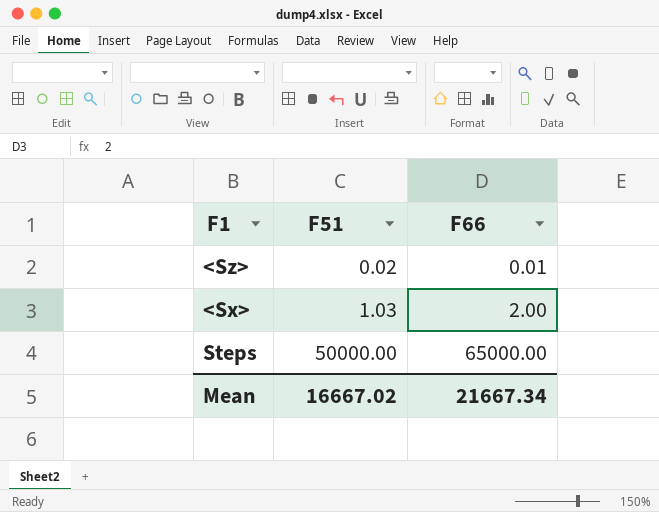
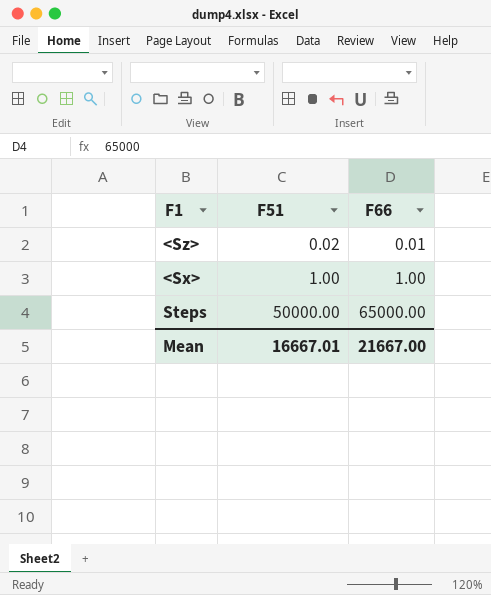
<Sx> | F51: 1.03 -> 1.00
<Sx> | F66: 2.00 -> 1.00
Mean | F51: 16667.02 -> 16667.01
Mean | F66: 21667.34 -> 21667.00

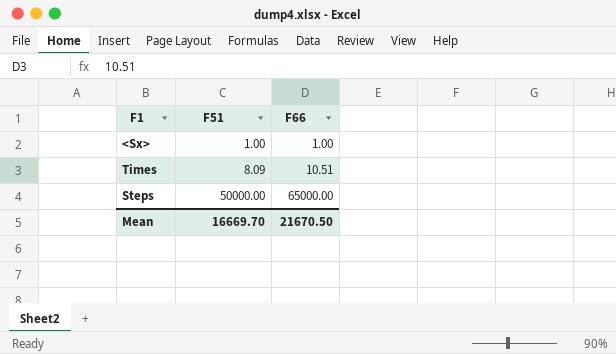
row <Sz>: 0.02 | 0.01 -> none
row Times: none -> 8.09 | 10.51
Mean | F51: 16667.01 -> 16669.70
Mean | F66: 21667.00 -> 21670.50

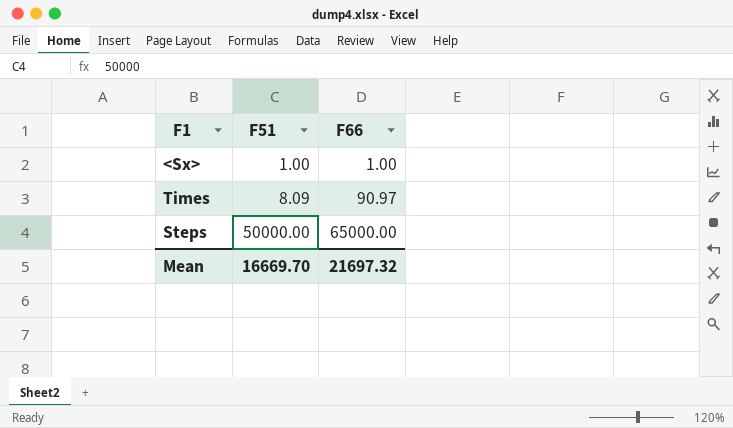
Times | F66: 10.51 -> 90.97
Mean | F66: 21670.50 -> 21697.32

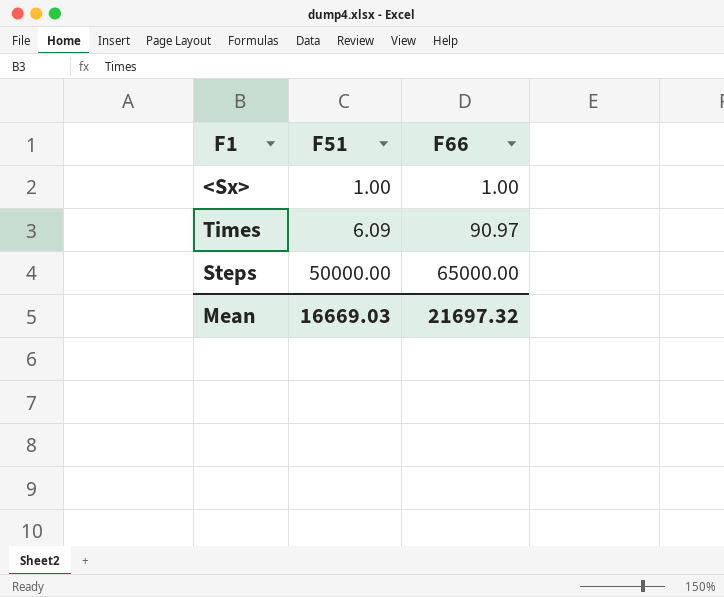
Times | F51: 8.09 -> 6.09
Mean | F51: 16669.70 -> 16669.03

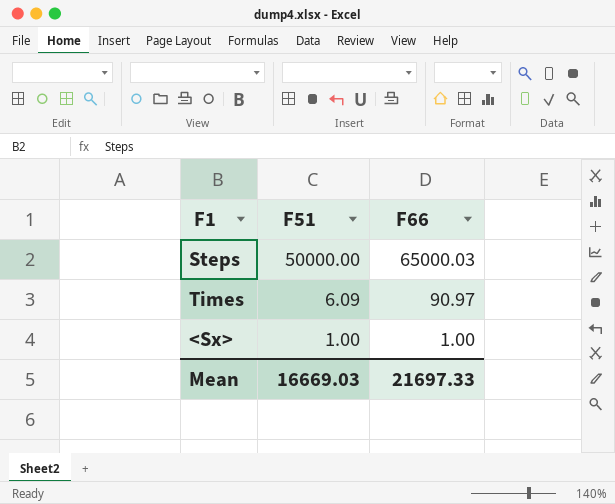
row order: F51 ascending -> F51 descending
Steps | F66: 65000.00 -> 65000.03
Mean | F66: 21697.32 -> 21697.33

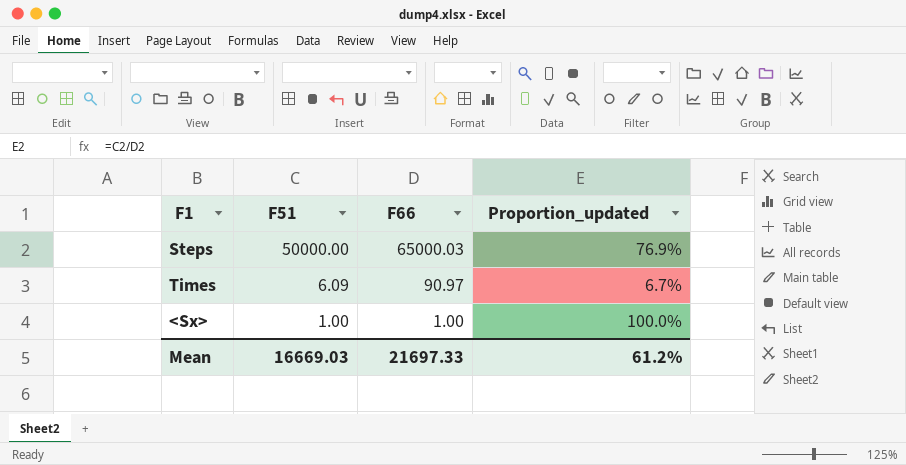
column Proportion_updated | formula: none -> [F51] / [F66]

